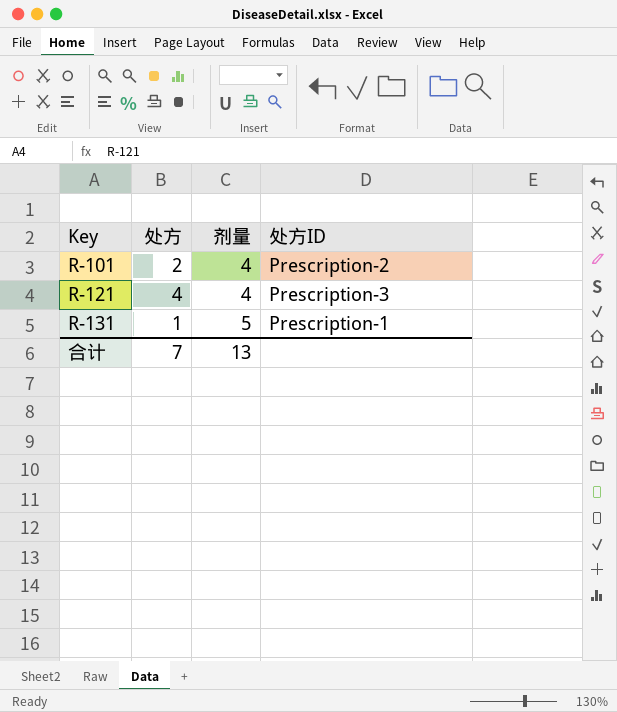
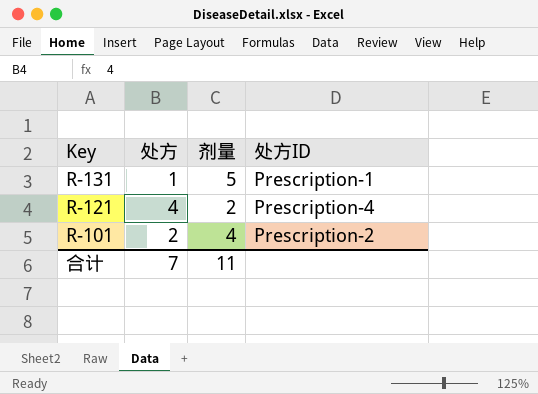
row order: Key ascending -> Key descending
R-121 | 剂量: 4 -> 2
R-121 | 处方ID: Prescription-3 -> Prescription-4
合计 | 剂量: 13 -> 11

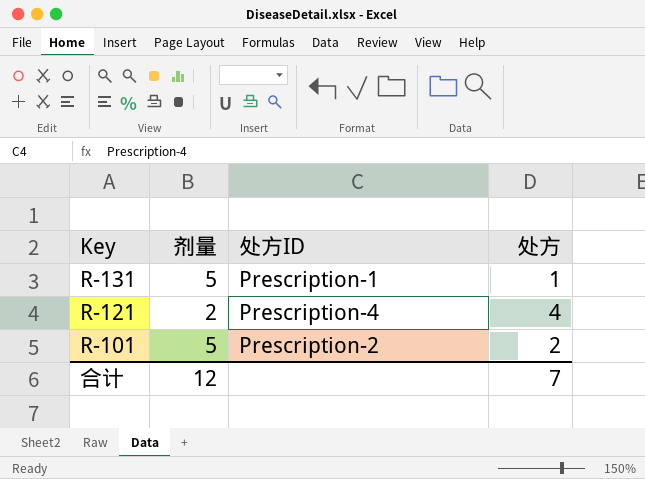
column 处方 | position: 2 -> 4
R-101 | 剂量: 4 -> 5
合计 | 剂量: 11 -> 12

